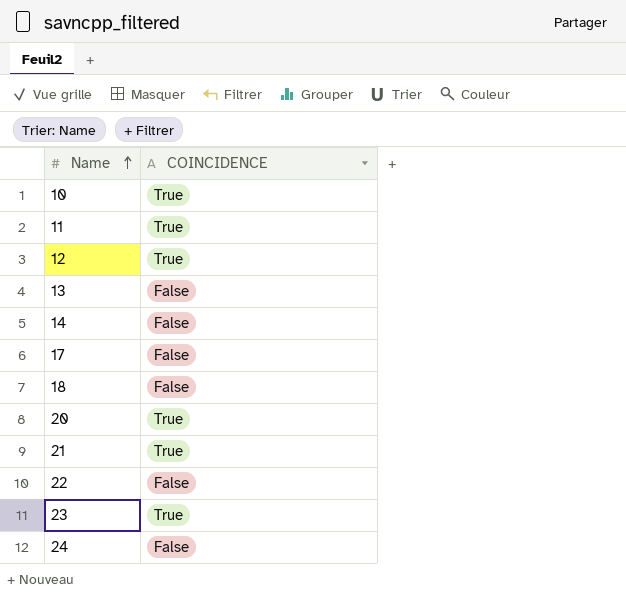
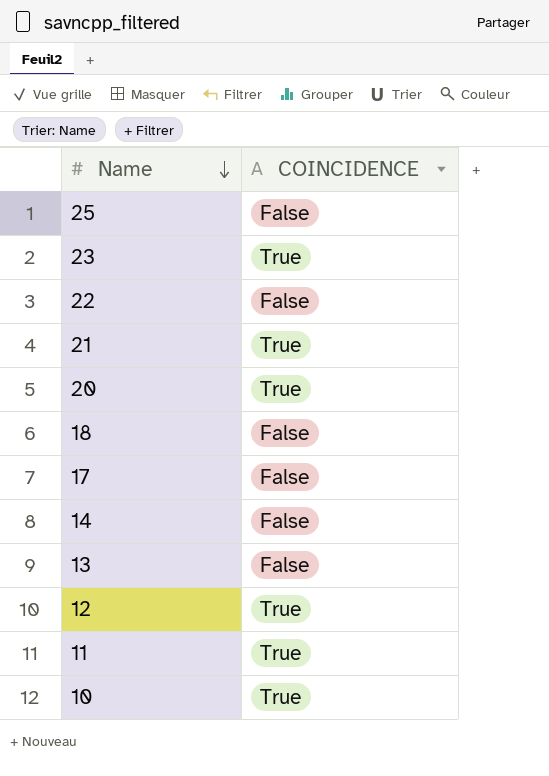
row order: Name ascending -> Name descending
row 24: False -> none
row 25: none -> False

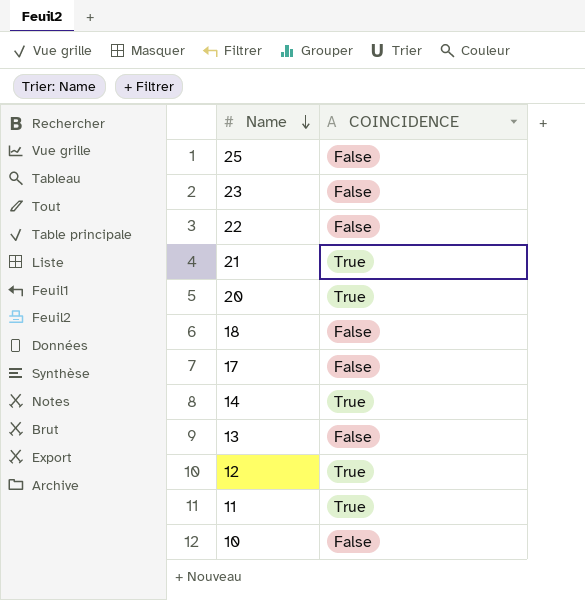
23 | COINCIDENCE: True -> False
14 | COINCIDENCE: False -> True
10 | COINCIDENCE: True -> False

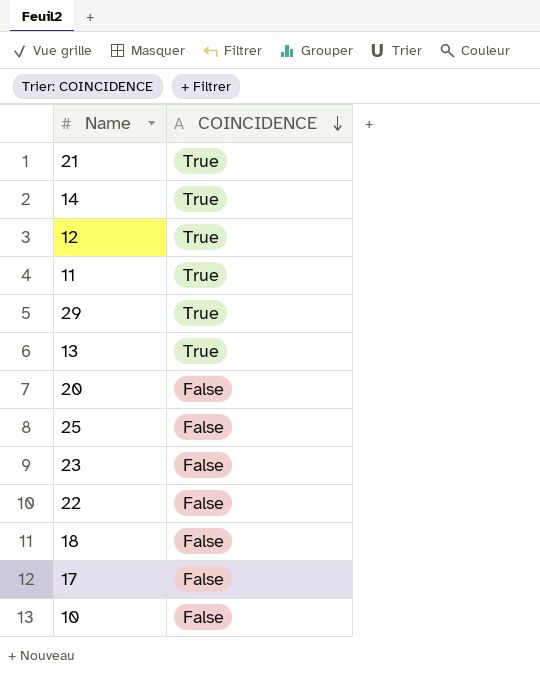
row order: Name descending -> COINCIDENCE descending
row 29: none -> True
13 | COINCIDENCE: False -> True
20 | COINCIDENCE: True -> False

